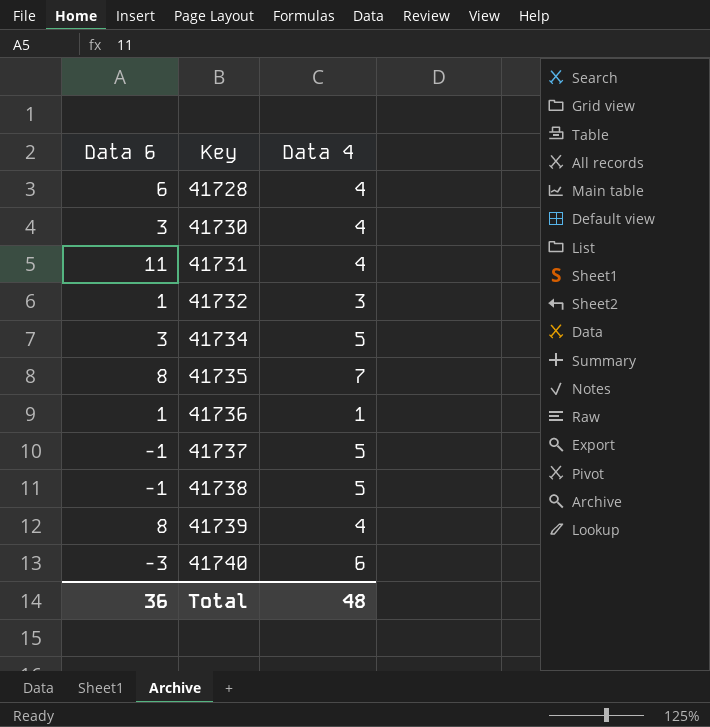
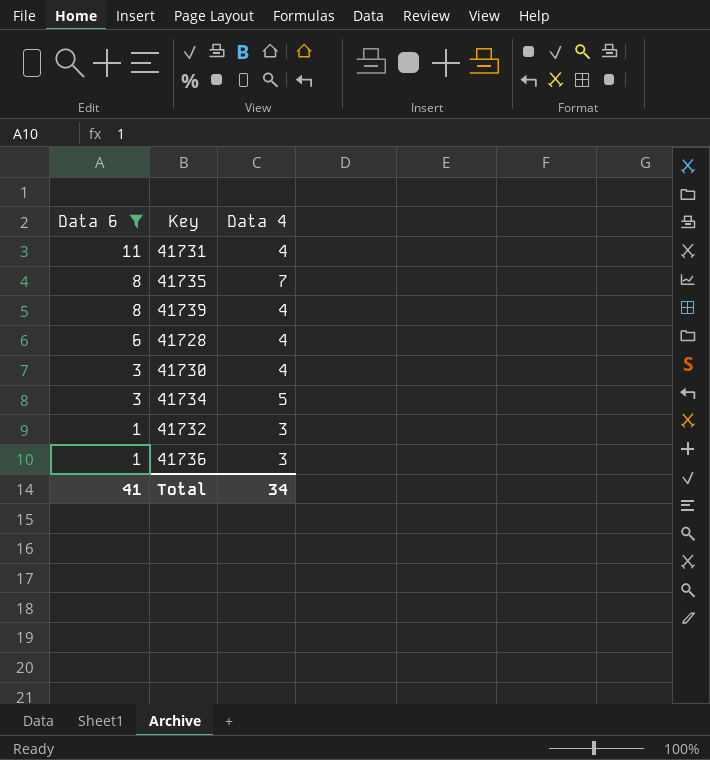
filter: none -> Data 6 >= 1
row order: Key ascending -> Data 6 descending
41736 | Data 4: 1 -> 3
Total | Data 6: 36 -> 41
Total | Data 4: 48 -> 34

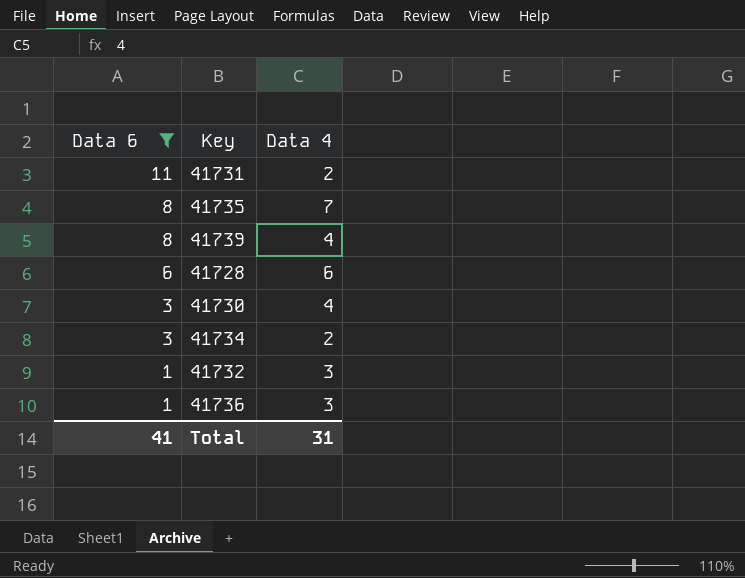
41731 | Data 4: 4 -> 2
41728 | Data 4: 4 -> 6
41734 | Data 4: 5 -> 2
Total | Data 4: 34 -> 31

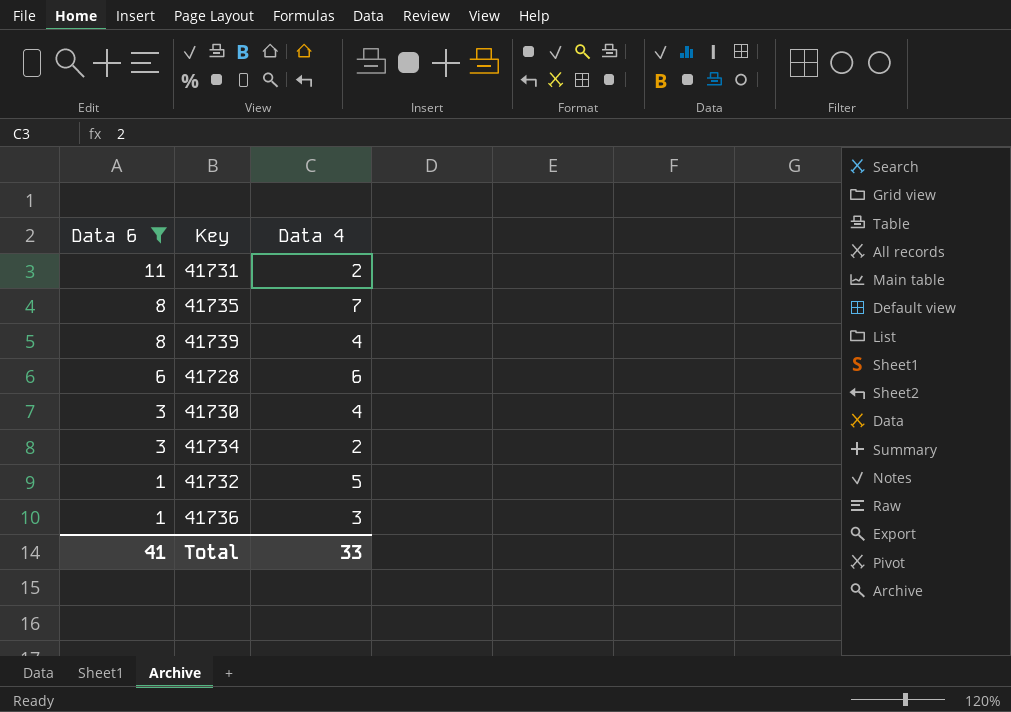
41732 | Data 4: 3 -> 5
Total | Data 4: 31 -> 33

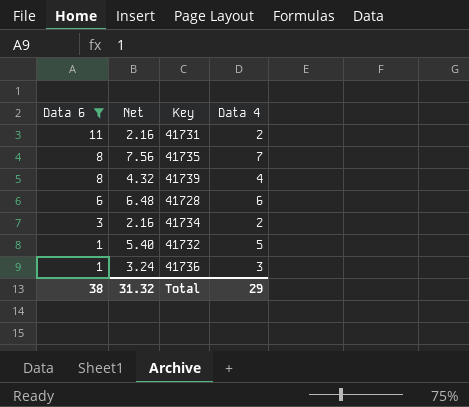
column Net | formula: none -> [Data 4] * 1.08
row 41730: 3 | 4 -> none
Total | Data 6: 41 -> 38
Total | Data 4: 33 -> 29

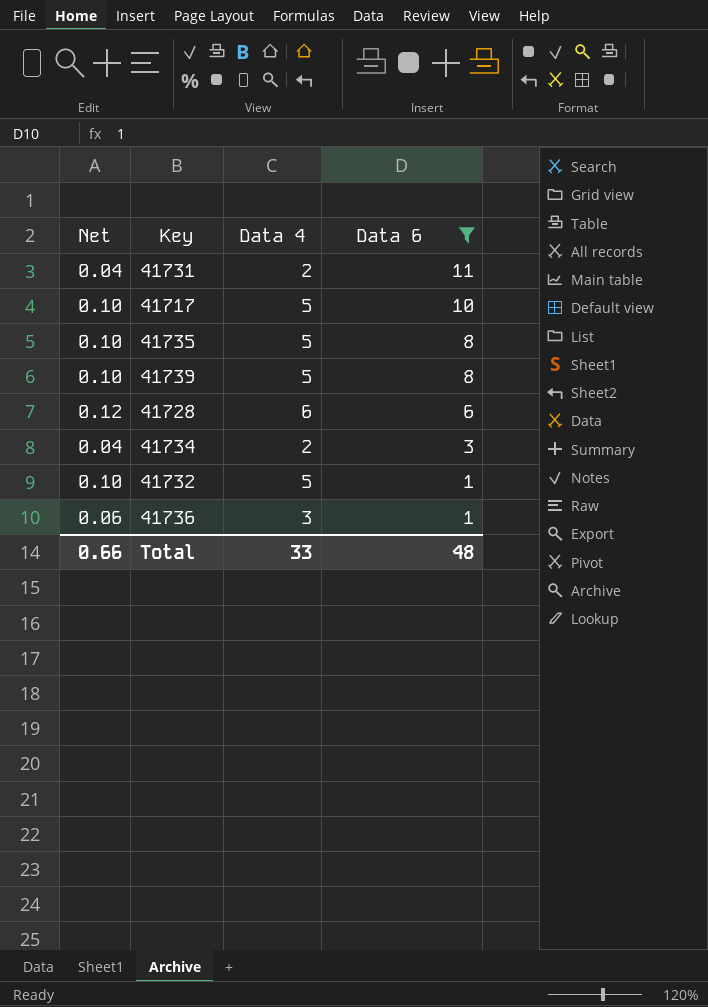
column Net | formula: [Data 4] * 1.08 -> [Data 4] * 0.02
column Data 6 | position: 1 -> 4
row 41717: none -> 0.10 | 5 | 10
41735 | Data 4: 7 -> 5
41739 | Data 4: 4 -> 5
Total | Net: 31.32 -> 0.66
Total | Data 4: 29 -> 33
Total | Data 6: 38 -> 48

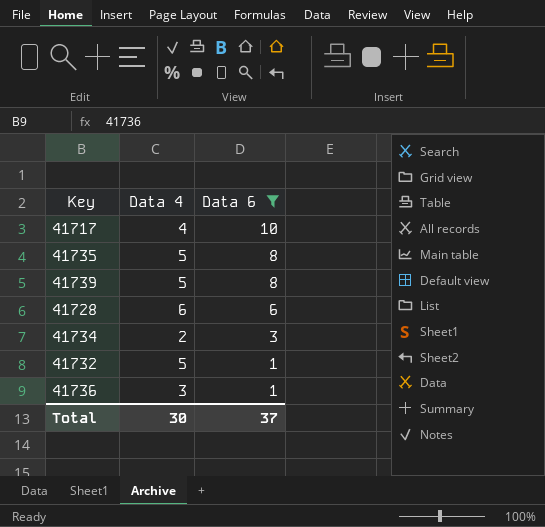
column Net | formula: [Data 4] * 0.02 -> none
row 41731: 0.04 | 2 | 11 -> none
41717 | Data 4: 5 -> 4
Total | Data 4: 33 -> 30
Total | Data 6: 48 -> 37

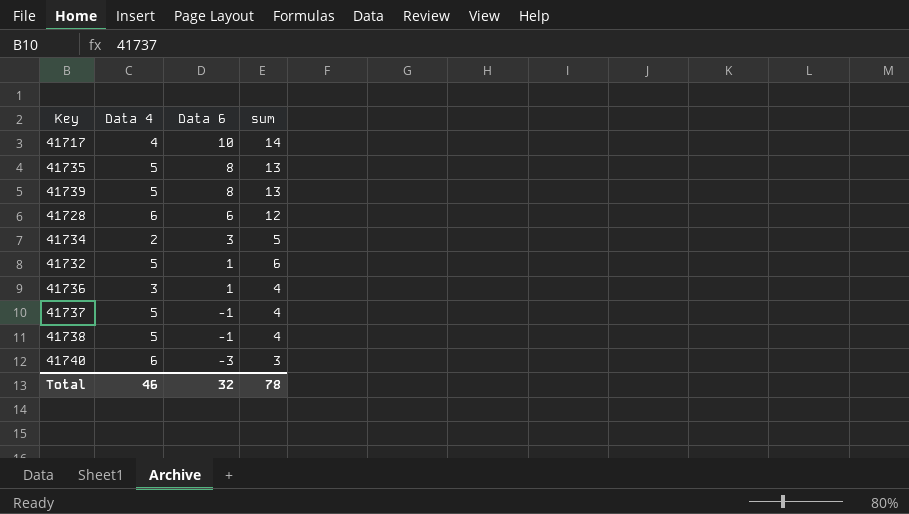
filter: Data 6 >= 1 -> none
column sum | formula: none -> [Data 4] + [Data 6]
Total | Data 4: 30 -> 46
Total | Data 6: 37 -> 32

